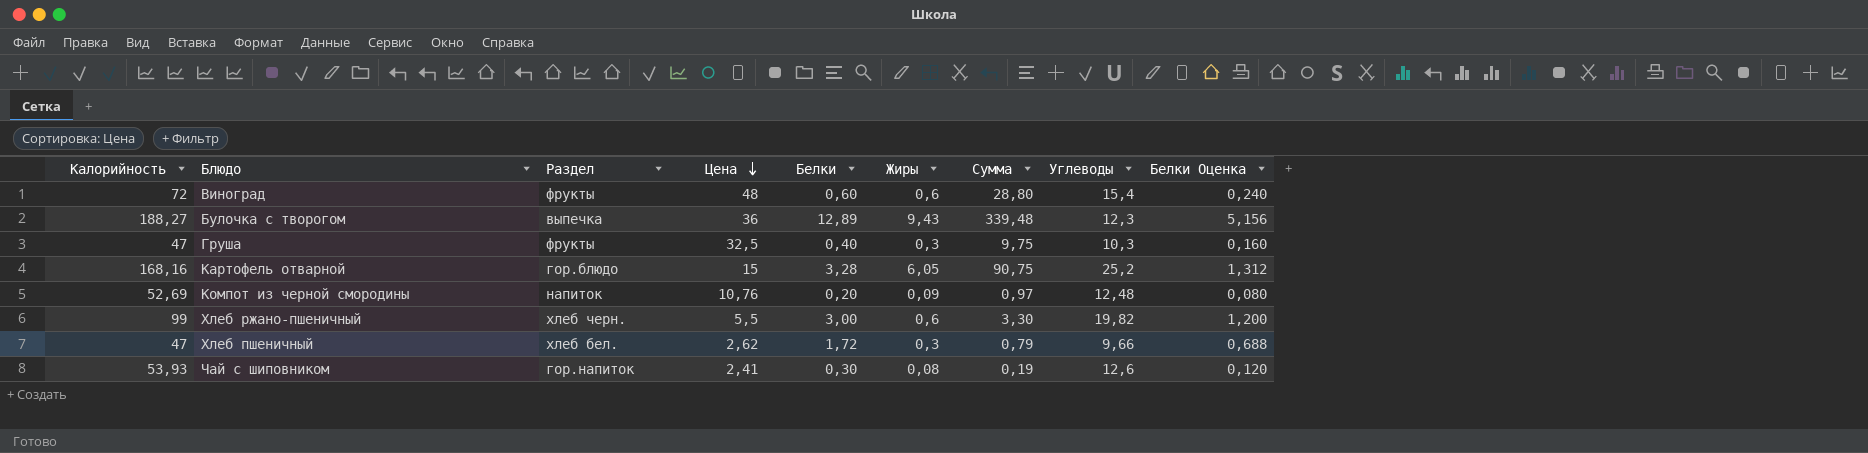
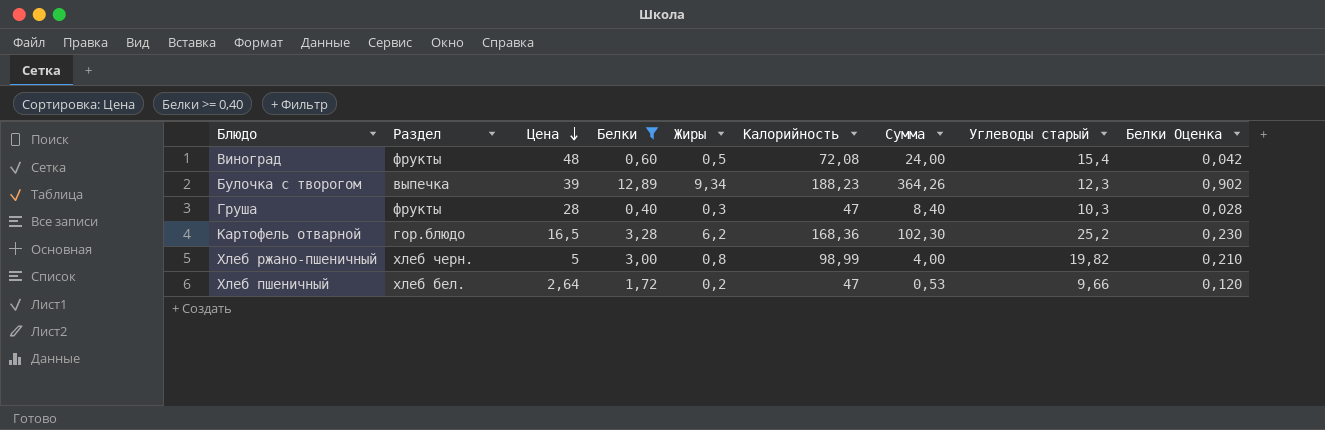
filter: none -> Белки >= 0,40
column Калорийность | position: 1 -> 6
column name: Углеводы -> Углеводы старый
column Белки Оценка | formula: [Белки] * 0,4 -> [Белки] * 0,07
Виноград | Жиры: 0,6 -> 0,5
Виноград | Калорийность: 72 -> 72,08
Виноград | Сумма: 28,80 -> 24,00
Булочка с творогом | Цена: 36 -> 39
Булочка с творогом | Жиры: 9,43 -> 9,34
Булочка с творогом | Калорийность: 188,27 -> 188,23
Булочка с творогом | Сумма: 339,48 -> 364,26
Груша | Цена: 32,5 -> 28
Груша | Сумма: 9,75 -> 8,40
Картофель отварной | Цена: 15 -> 16,5
Картофель отварной | Жиры: 6,05 -> 6,2
Картофель отварной | Калорийность: 168,16 -> 168,36
Картофель отварной | Сумма: 90,75 -> 102,30
Хлеб ржано-пшеничный | Цена: 5,5 -> 5
Хлеб ржано-пшеничный | Жиры: 0,6 -> 0,8
Хлеб ржано-пшеничный | Калорийность: 99 -> 98,99
Хлеб ржано-пшеничный | Сумма: 3,30 -> 4,00
Хлеб пшеничный | Цена: 2,62 -> 2,64
Хлеб пшеничный | Жиры: 0,3 -> 0,2
Хлеб пшеничный | Сумма: 0,79 -> 0,53

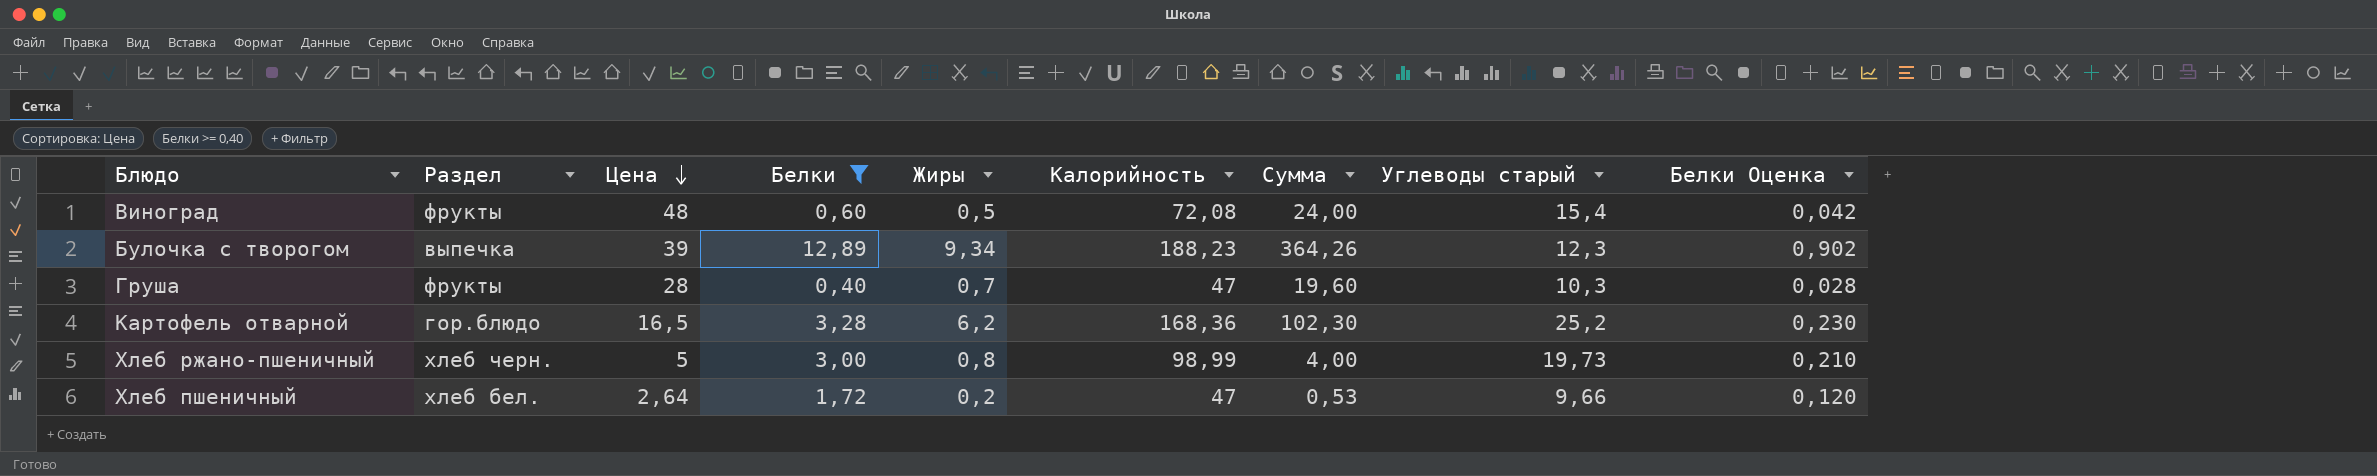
Груша | Жиры: 0,3 -> 0,7
Груша | Сумма: 8,40 -> 19,60
Хлеб ржано-пшеничный | Углеводы старый: 19,82 -> 19,73

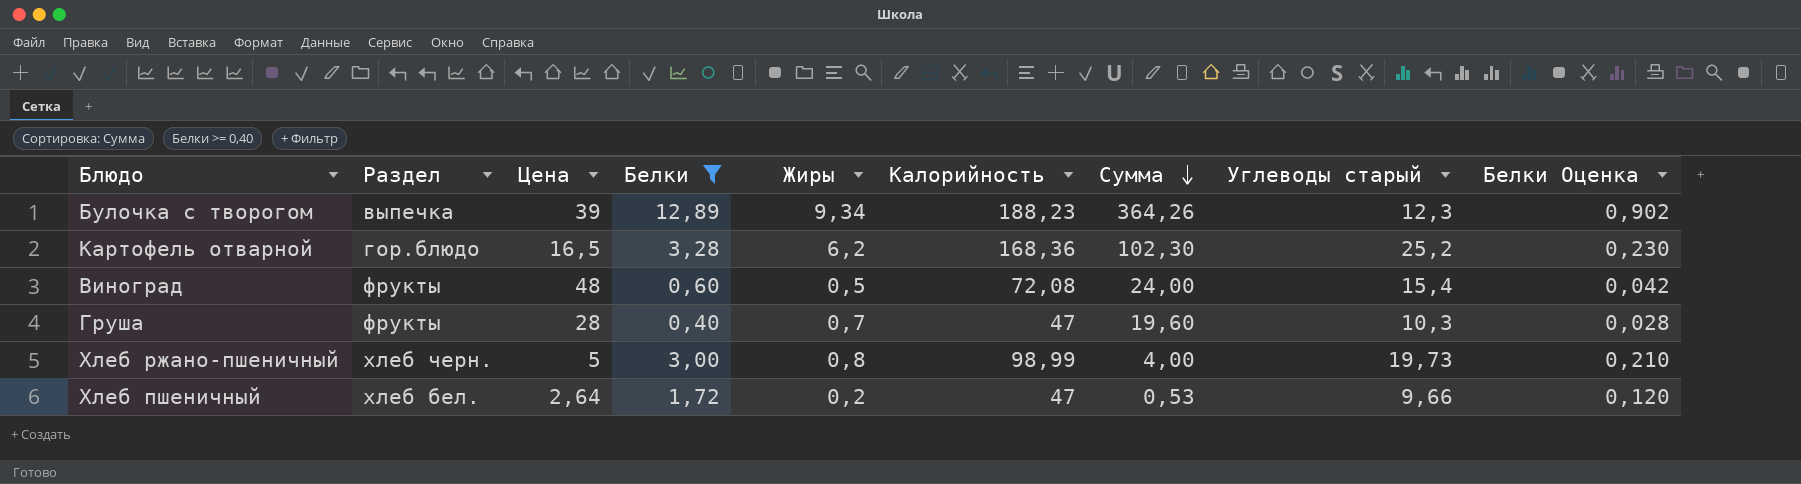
row order: Цена descending -> Сумма descending

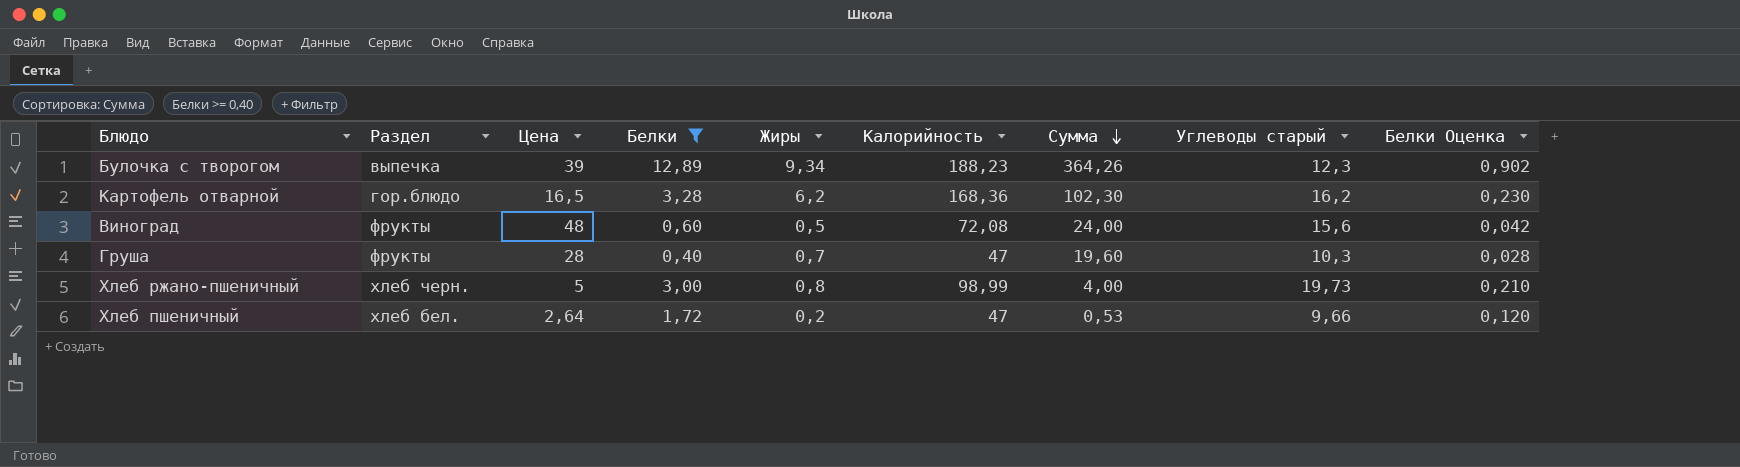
Картофель отварной | Углеводы старый: 25,2 -> 16,2
Виноград | Углеводы старый: 15,4 -> 15,6

